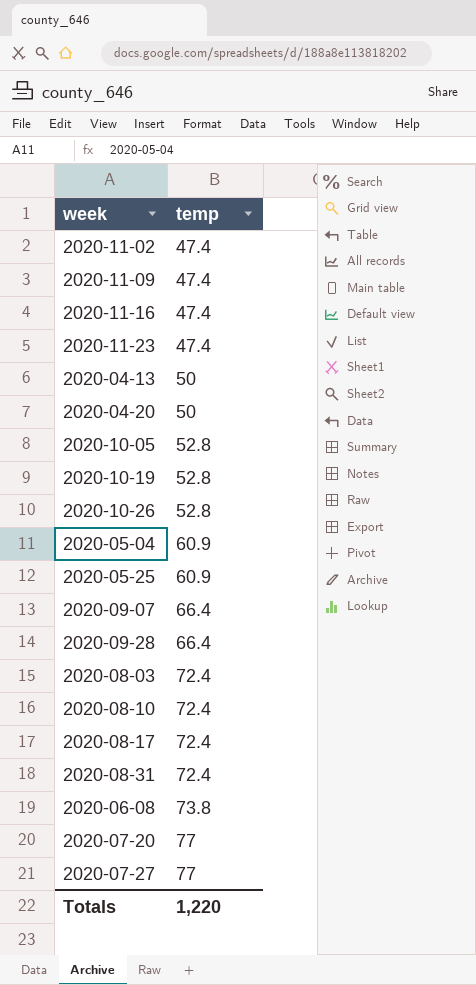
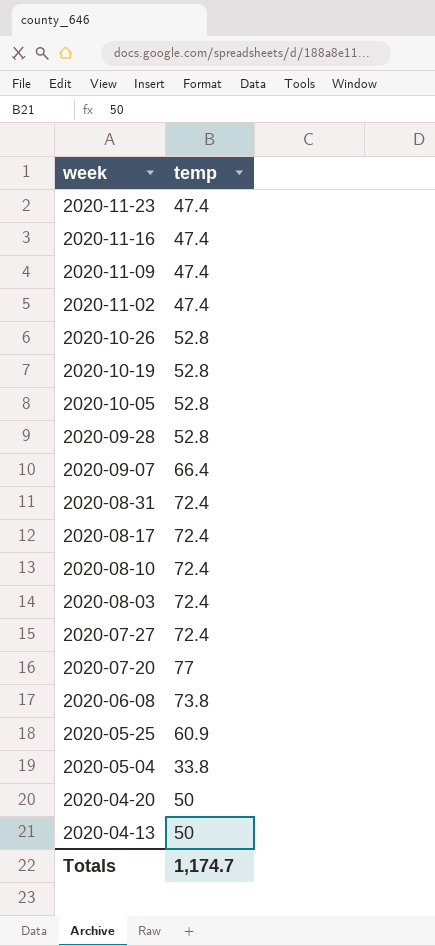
row order: temp ascending -> week descending
2020-09-28 | temp: 66.4 -> 52.8
2020-07-27 | temp: 77 -> 72.4
2020-05-04 | temp: 60.9 -> 33.8
Totals | temp: 1,220 -> 1,174.7

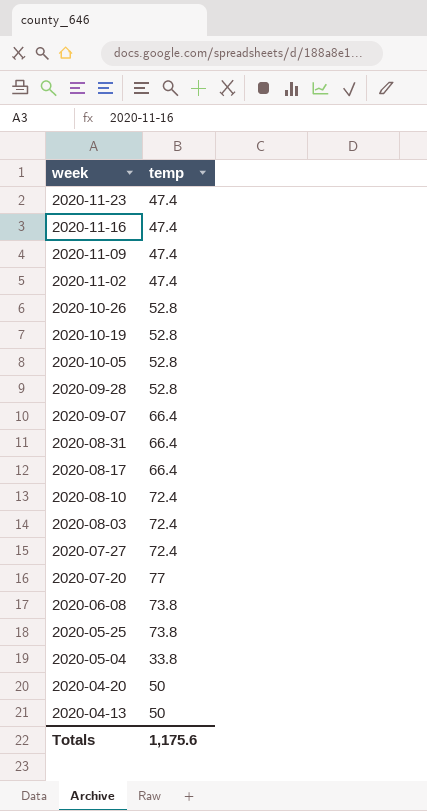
2020-08-31 | temp: 72.4 -> 66.4
2020-08-17 | temp: 72.4 -> 66.4
2020-05-25 | temp: 60.9 -> 73.8
Totals | temp: 1,174.7 -> 1,175.6

